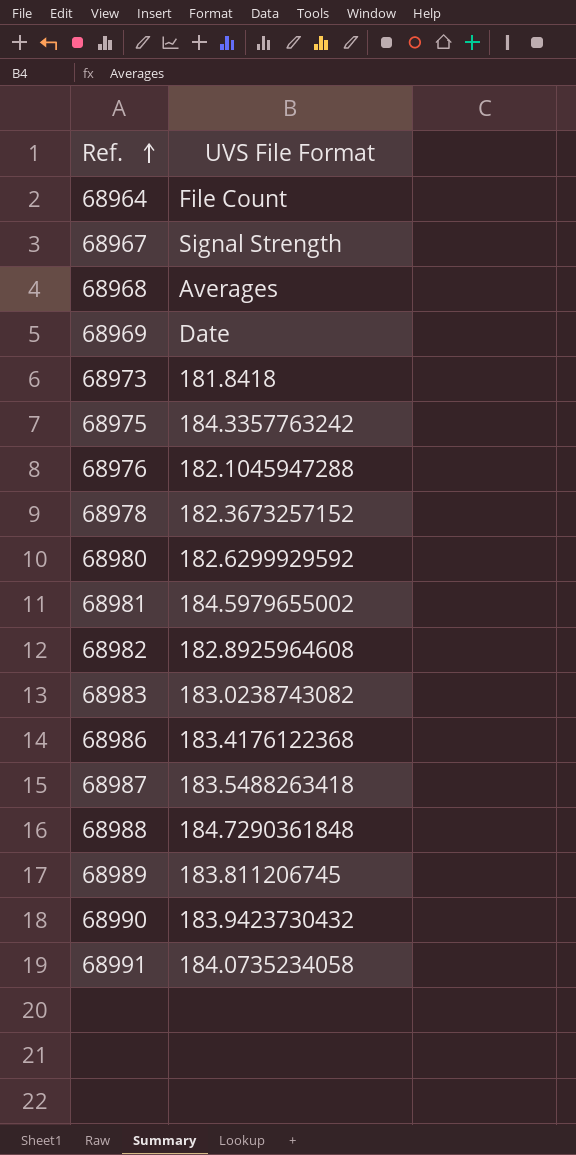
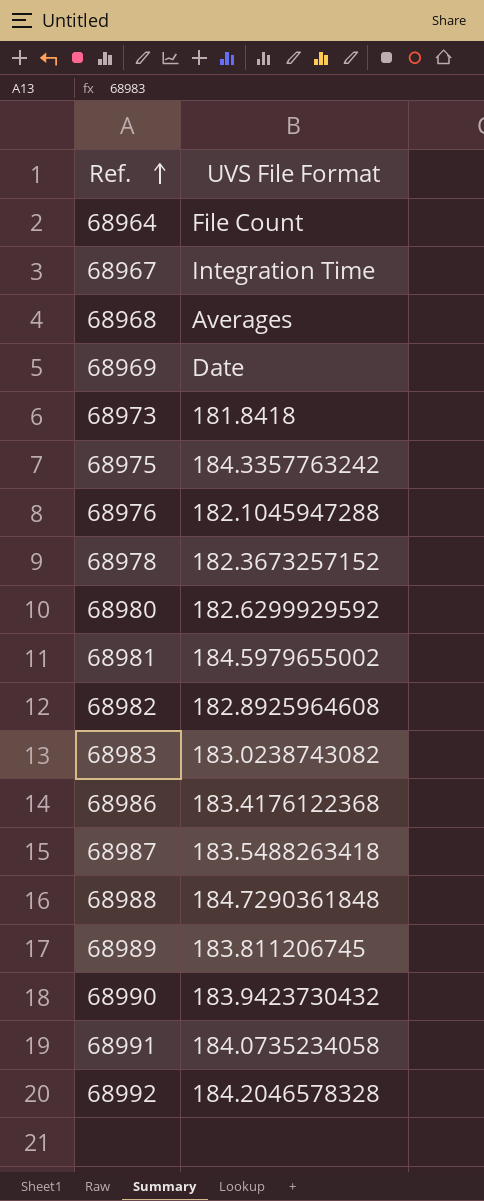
68967 | UVS File Format: Signal Strength -> Integration Time
row 68992: none -> 184.2046578328

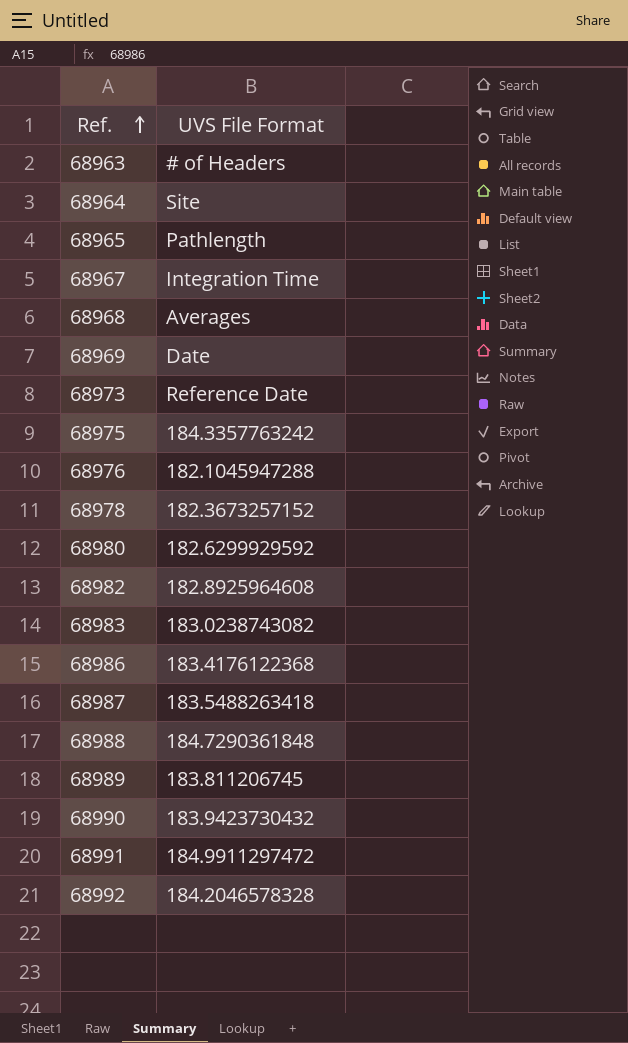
row 68981: 184.5979655002 -> none
row 68963: none -> # of Headers
68964 | UVS File Format: File Count -> Site
row 68965: none -> Pathlength
68973 | UVS File Format: 181.8418 -> Reference Date
68991 | UVS File Format: 184.0735234058 -> 184.9911297472

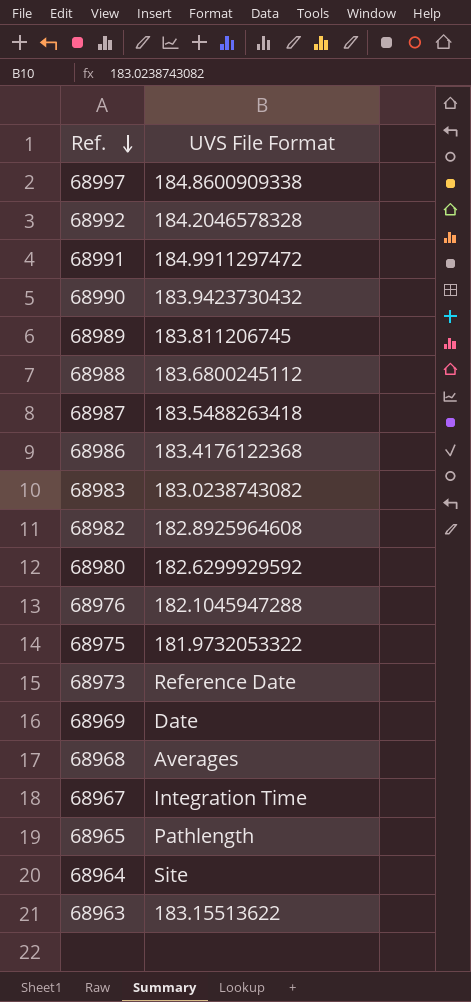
row order: Ref. ascending -> Ref. descending
row 68978: 182.3673257152 -> none
row 68997: none -> 184.8600909338
68988 | UVS File Format: 184.7290361848 -> 183.6800245112
68975 | UVS File Format: 184.3357763242 -> 181.9732053322
68963 | UVS File Format: # of Headers -> 183.15513622

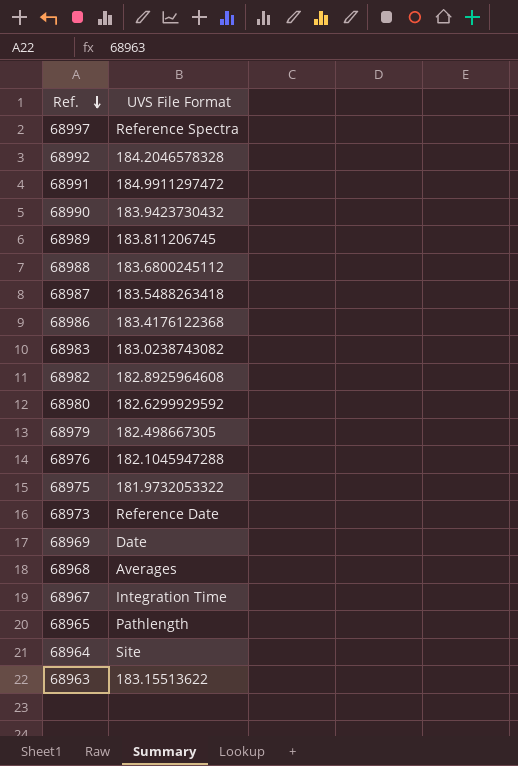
68997 | UVS File Format: 184.8600909338 -> Reference Spectra
row 68979: none -> 182.498667305

